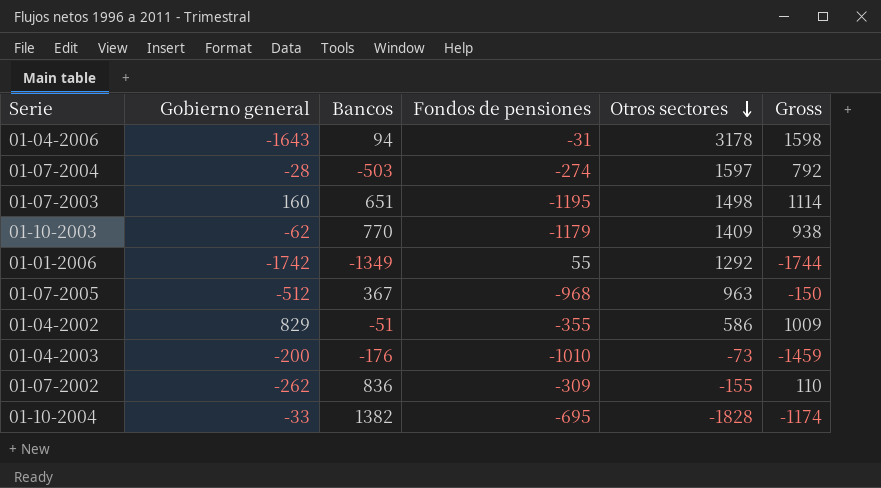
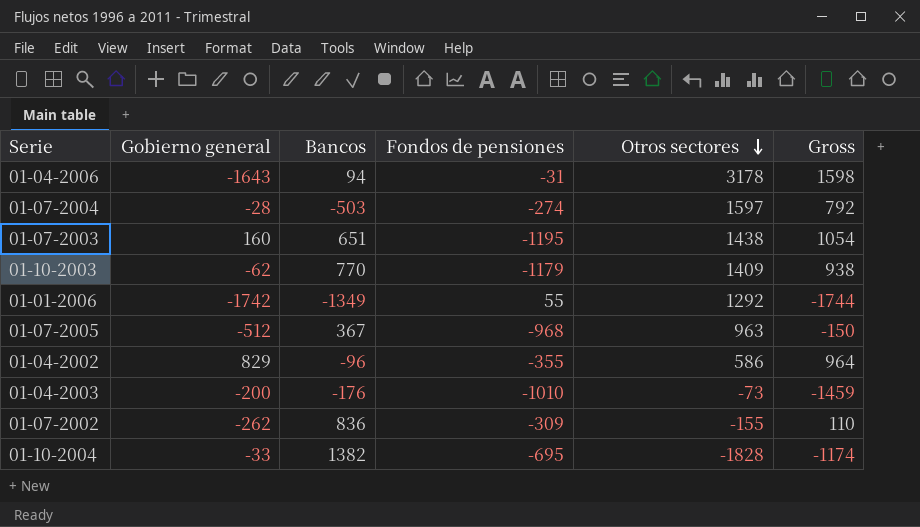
01-07-2003 | Otros sectores: 1498 -> 1438
01-07-2003 | Gross: 1114 -> 1054
01-04-2002 | Bancos: -51 -> -96
01-04-2002 | Gross: 1009 -> 964

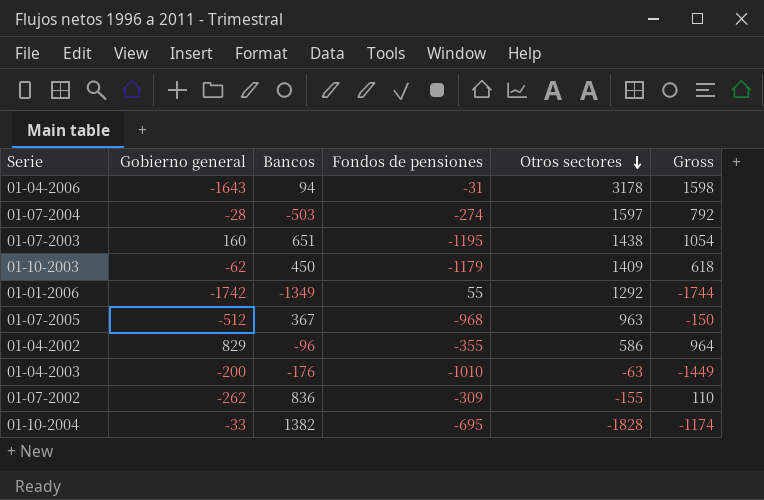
01-10-2003 | Bancos: 770 -> 450
01-10-2003 | Gross: 938 -> 618
01-04-2003 | Otros sectores: -73 -> -63
01-04-2003 | Gross: -1459 -> -1449

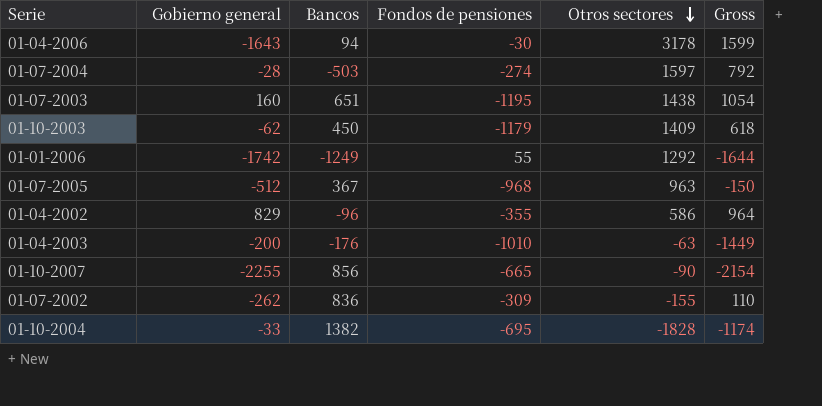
01-04-2006 | Fondos de pensiones: -31 -> -30
01-04-2006 | Gross: 1598 -> 1599
01-01-2006 | Bancos: -1349 -> -1249
01-01-2006 | Gross: -1744 -> -1644
row 01-10-2007: none -> -2255 | 856 | -665 | -90 | -2154

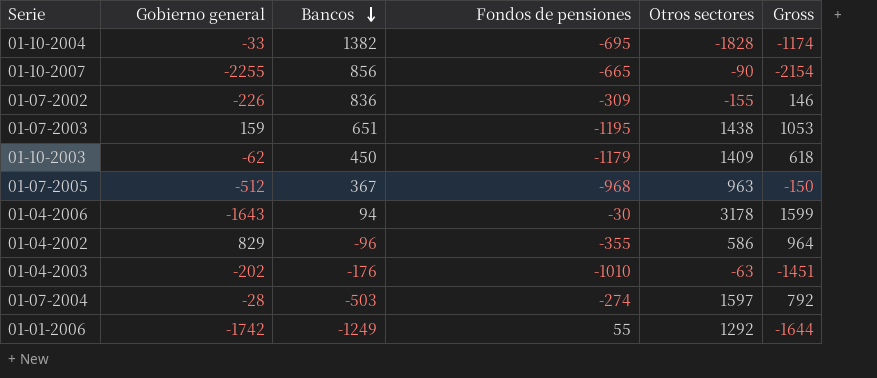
row order: Otros sectores descending -> Bancos descending
01-07-2002 | Gobierno general: -262 -> -226
01-07-2002 | Gross: 110 -> 146
01-07-2003 | Gobierno general: 160 -> 159
01-07-2003 | Gross: 1054 -> 1053
01-04-2003 | Gobierno general: -200 -> -202
01-04-2003 | Gross: -1449 -> -1451

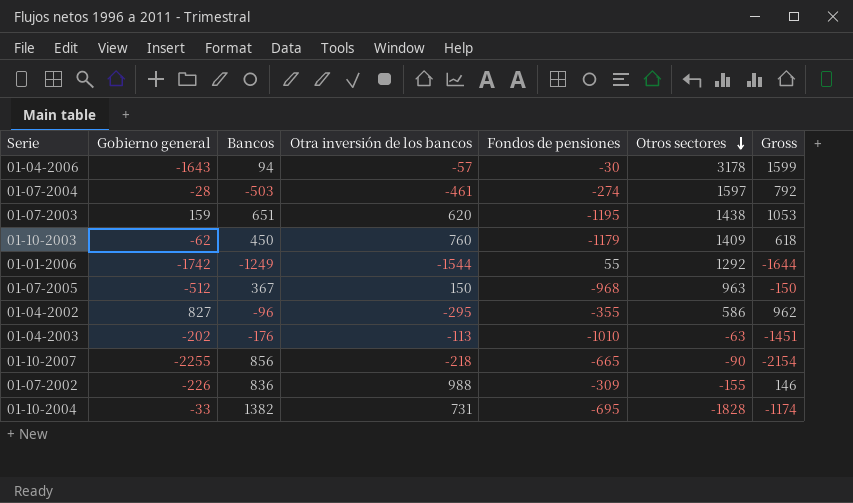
row order: Bancos descending -> Otros sectores descending
column Otra inversión de los bancos | position: none -> 4
01-04-2002 | Gobierno general: 829 -> 827
01-04-2002 | Gross: 964 -> 962

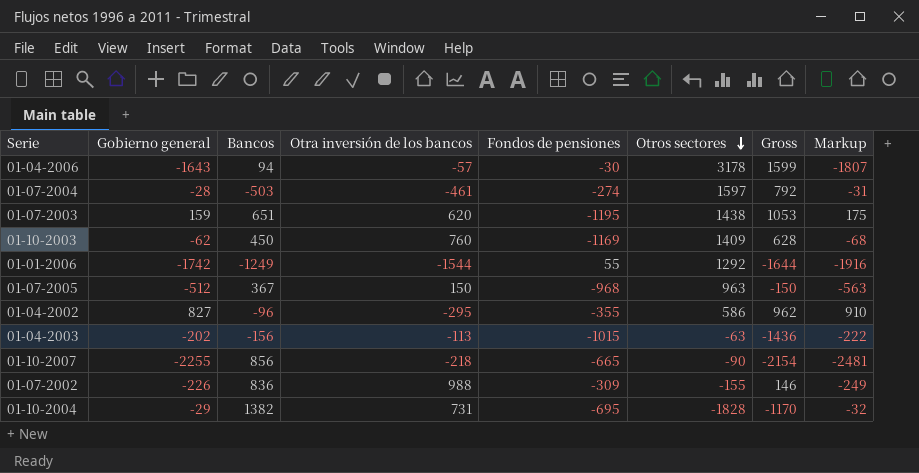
column Markup | formula: none -> [Gobierno general] * 1.1
01-10-2003 | Fondos de pensiones: -1179 -> -1169
01-10-2003 | Gross: 618 -> 628
01-04-2003 | Bancos: -176 -> -156
01-04-2003 | Fondos de pensiones: -1010 -> -1015
01-04-2003 | Gross: -1451 -> -1436
01-10-2004 | Gobierno general: -33 -> -29
01-10-2004 | Gross: -1174 -> -1170

